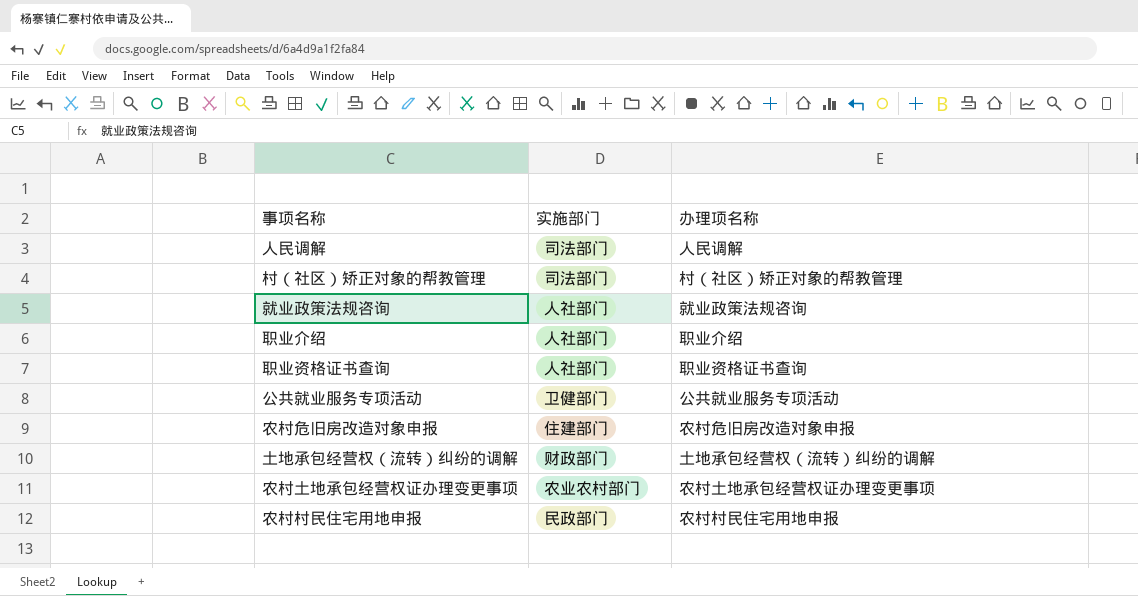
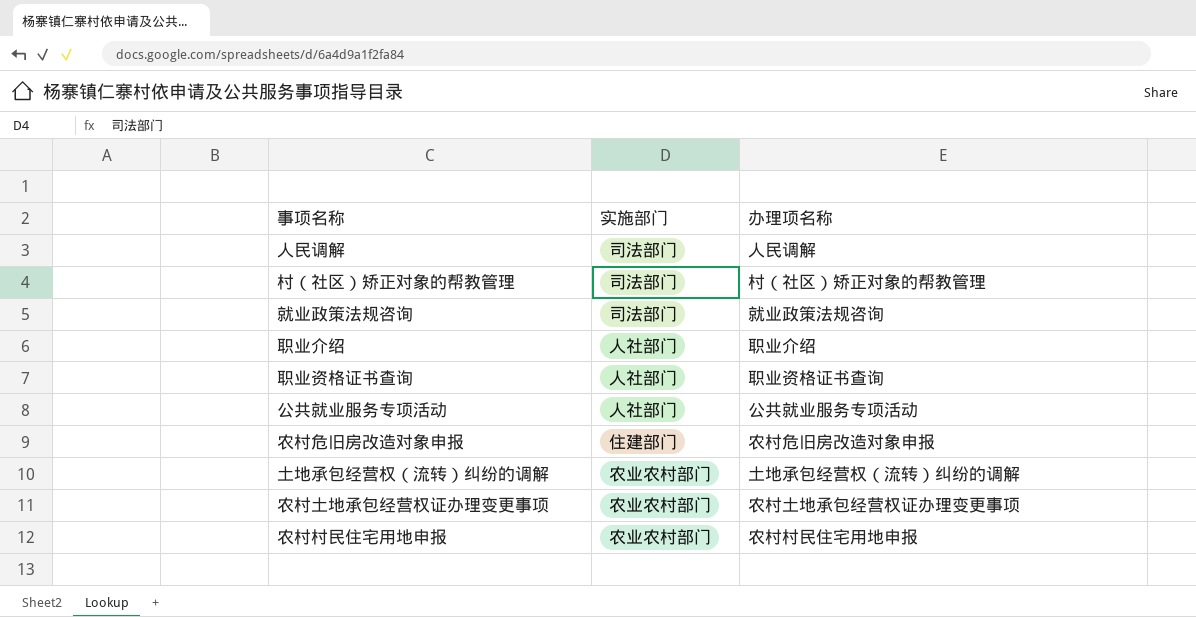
就业政策法规咨询 | 实施部门: 人社部门 -> 司法部门
公共就业服务专项活动 | 实施部门: 卫健部门 -> 人社部门
土地承包经营权（流转）纠纷的调解 | 实施部门: 财政部门 -> 农业农村部门
农村村民住宅用地申报 | 实施部门: 民政部门 -> 农业农村部门

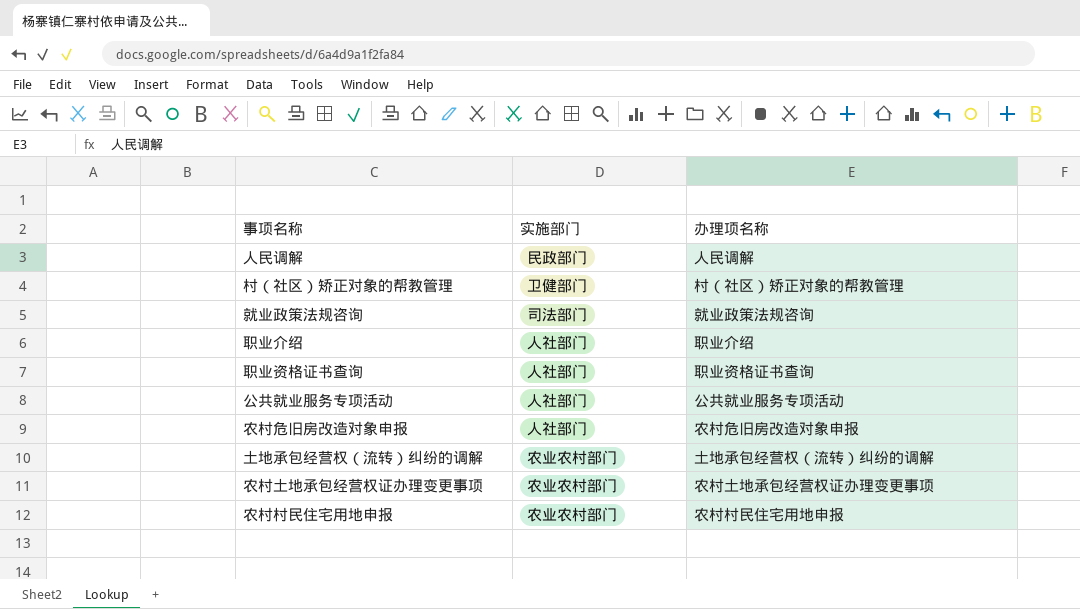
人民调解 | 实施部门: 司法部门 -> 民政部门
村（社区）矫正对象的帮教管理 | 实施部门: 司法部门 -> 卫健部门
农村危旧房改造对象申报 | 实施部门: 住建部门 -> 人社部门

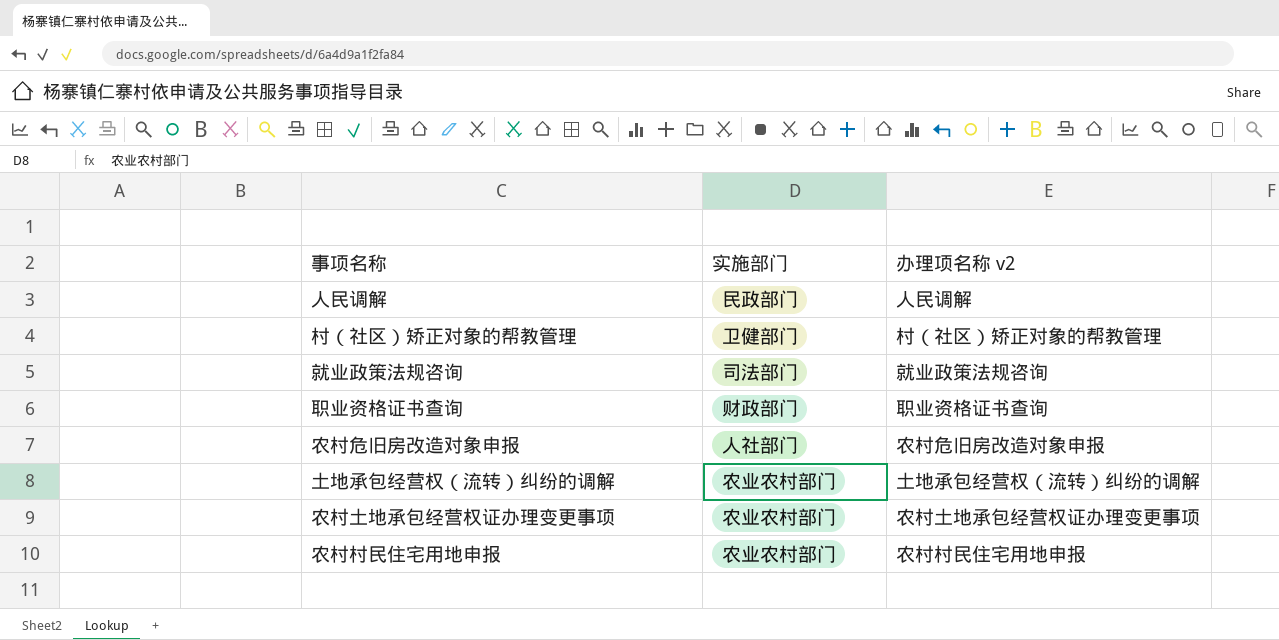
column name: 办理项名称 -> 办理项名称 v2
row 职业介绍: 人社部门 | 职业介绍 -> none
row 公共就业服务专项活动: 人社部门 | 公共就业服务专项活动 -> none
职业资格证书查询 | 实施部门: 人社部门 -> 财政部门

